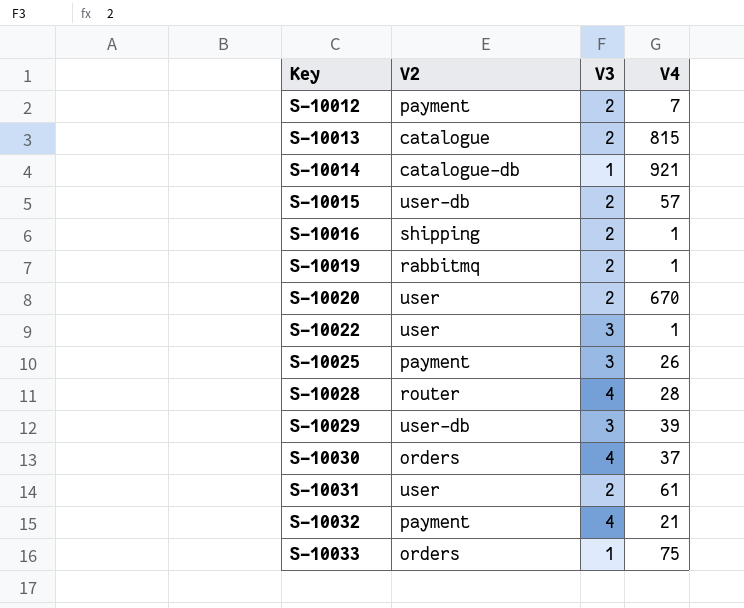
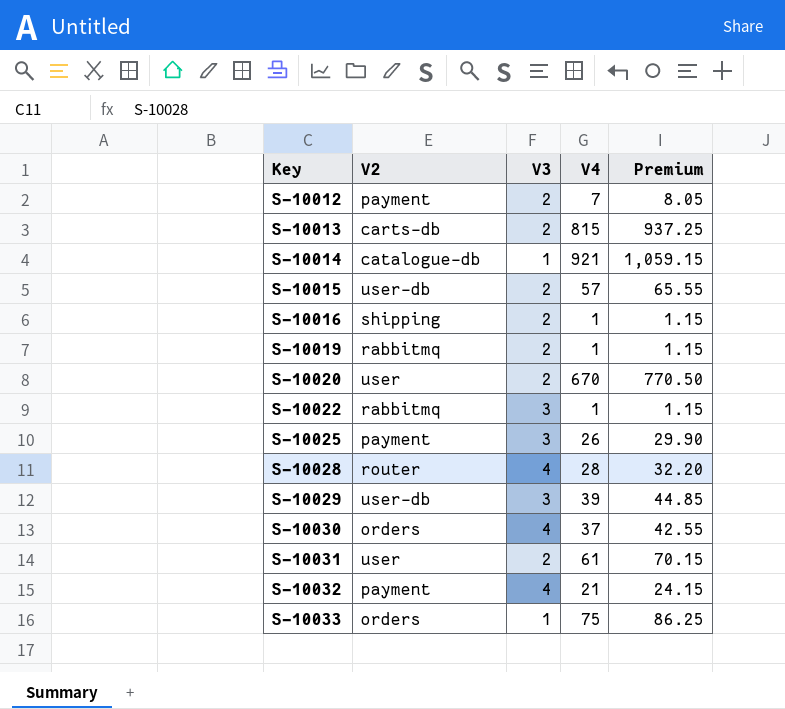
column Premium | formula: none -> [V4] * 1.15
S-10013 | V2: catalogue -> carts-db
S-10022 | V2: user -> rabbitmq

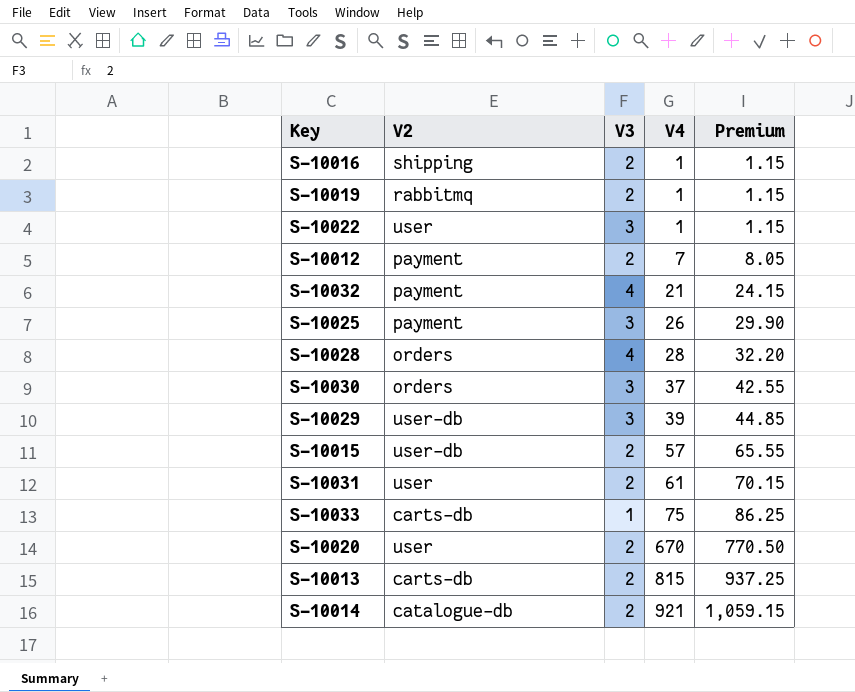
row order: Key ascending -> V4 ascending
S-10022 | V2: rabbitmq -> user
S-10028 | V2: router -> orders
S-10030 | V3: 4 -> 3
S-10033 | V2: orders -> carts-db
S-10014 | V3: 1 -> 2

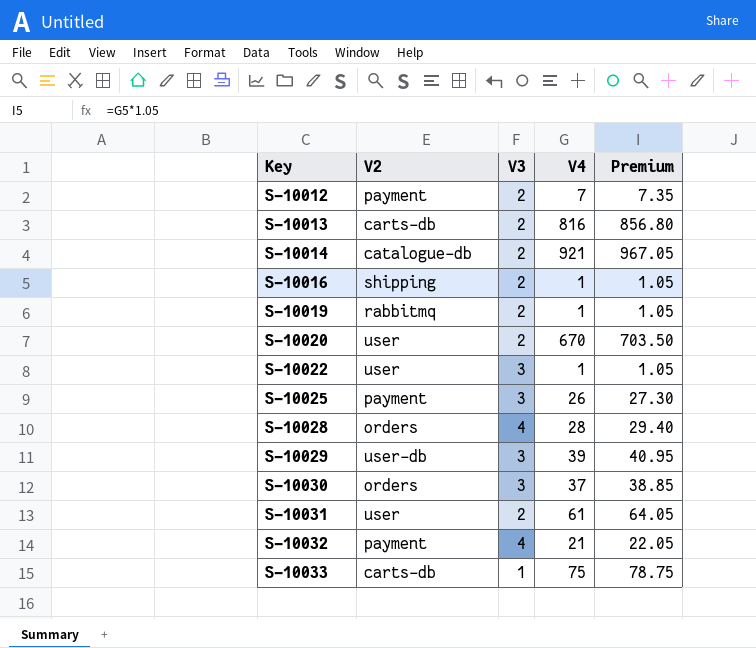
row order: V4 ascending -> Key ascending
column Premium | formula: [V4] * 1.15 -> [V4] * 1.05
row S-10015: user-db | 2 | 57 | 65.55 -> none
S-10013 | V4: 815 -> 816

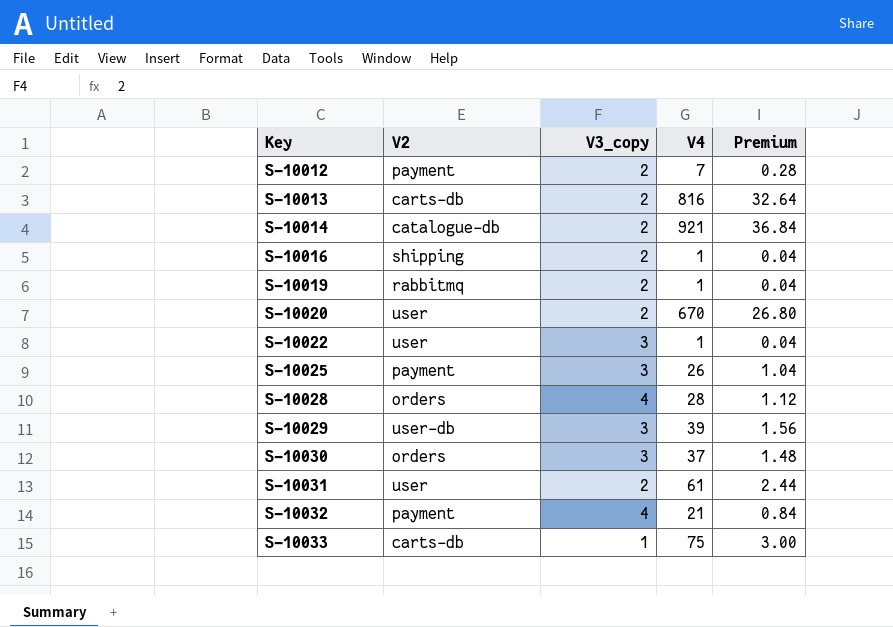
column name: V3 -> V3_copy
column Premium | formula: [V4] * 1.05 -> [V4] * 0.04

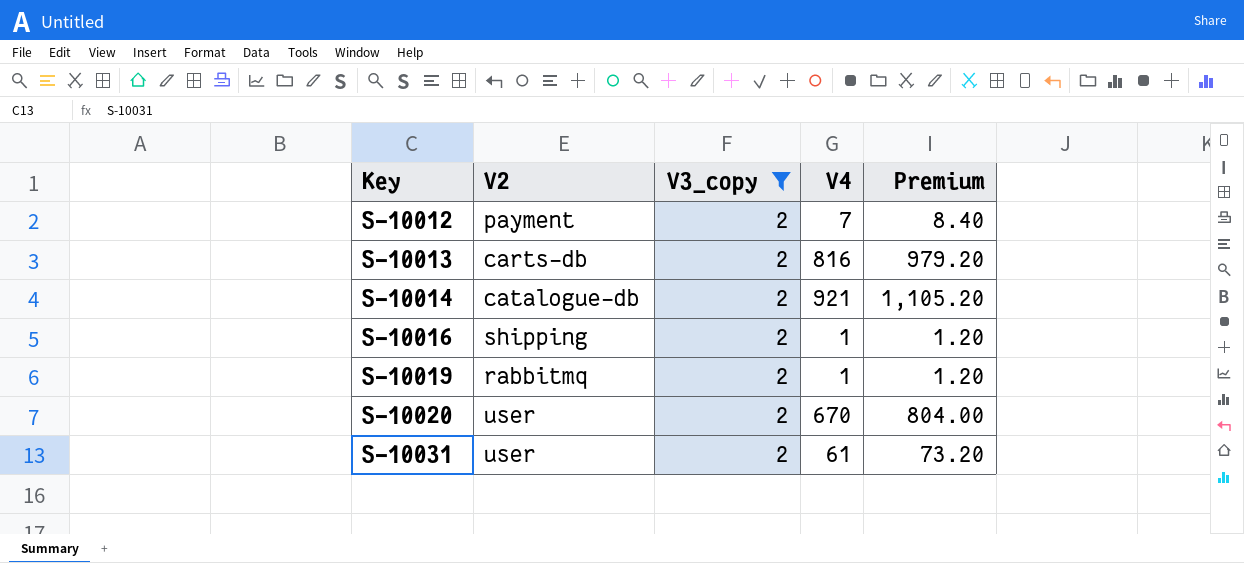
filter: none -> V3_copy = 2
column Premium | formula: [V4] * 0.04 -> [V4] * 1.2

